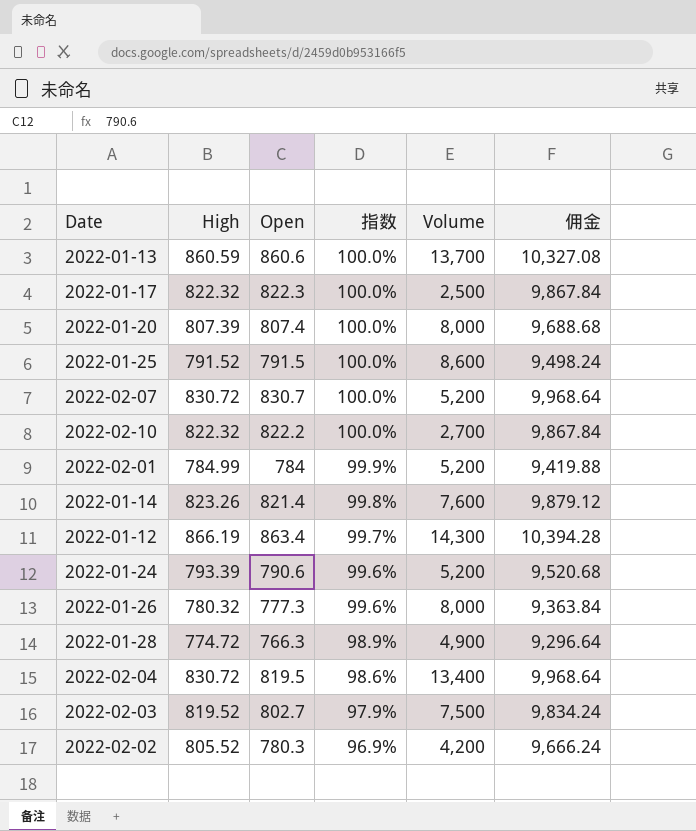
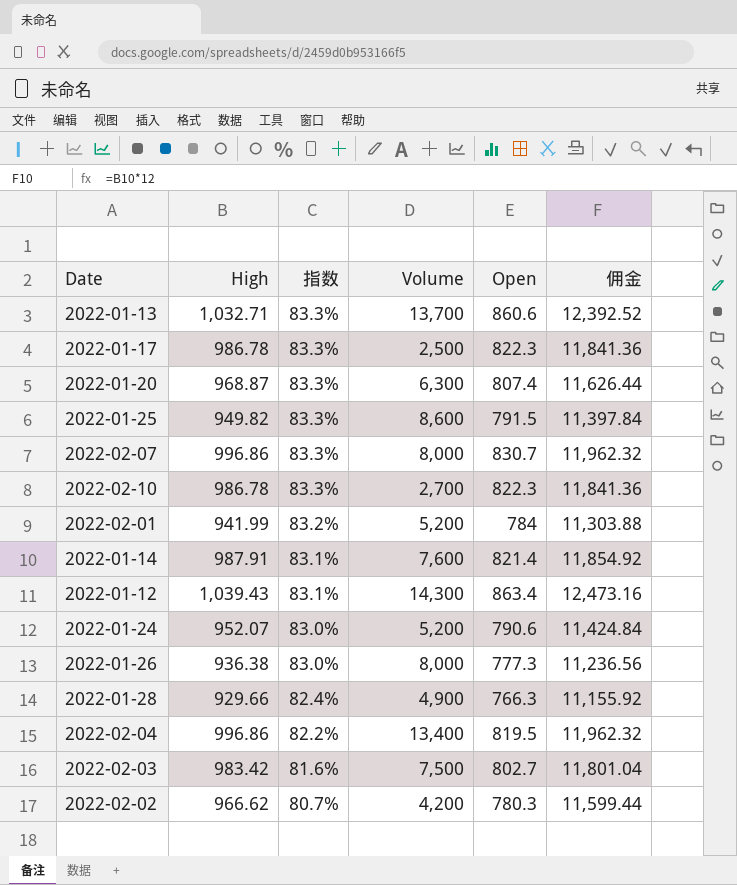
column Open | position: 3 -> 5
2022-01-13 | High: 860.59 -> 1,032.71
2022-01-13 | 指数: 100.0% -> 83.3%
2022-01-13 | 佣金: 10,327.08 -> 12,392.52
2022-01-17 | High: 822.32 -> 986.78
2022-01-17 | 指数: 100.0% -> 83.3%
2022-01-17 | 佣金: 9,867.84 -> 11,841.36
2022-01-20 | High: 807.39 -> 968.87
2022-01-20 | 指数: 100.0% -> 83.3%
2022-01-20 | Volume: 8,000 -> 6,300
2022-01-20 | 佣金: 9,688.68 -> 11,626.44
2022-01-25 | High: 791.52 -> 949.82
2022-01-25 | 指数: 100.0% -> 83.3%
2022-01-25 | 佣金: 9,498.24 -> 11,397.84
2022-02-07 | High: 830.72 -> 996.86
2022-02-07 | 指数: 100.0% -> 83.3%
2022-02-07 | Volume: 5,200 -> 8,000
2022-02-07 | 佣金: 9,968.64 -> 11,962.32
2022-02-10 | High: 822.32 -> 986.78
2022-02-10 | 指数: 100.0% -> 83.3%
2022-02-10 | Open: 822.2 -> 822.3
2022-02-10 | 佣金: 9,867.84 -> 11,841.36
2022-02-01 | High: 784.99 -> 941.99
2022-02-01 | 指数: 99.9% -> 83.2%
2022-02-01 | 佣金: 9,419.88 -> 11,303.88
2022-01-14 | High: 823.26 -> 987.91
2022-01-14 | 指数: 99.8% -> 83.1%
2022-01-14 | 佣金: 9,879.12 -> 11,854.92
2022-01-12 | High: 866.19 -> 1,039.43
2022-01-12 | 指数: 99.7% -> 83.1%
2022-01-12 | 佣金: 10,394.28 -> 12,473.16
2022-01-24 | High: 793.39 -> 952.07
2022-01-24 | 指数: 99.6% -> 83.0%
2022-01-24 | 佣金: 9,520.68 -> 11,424.84
2022-01-26 | High: 780.32 -> 936.38
2022-01-26 | 指数: 99.6% -> 83.0%
2022-01-26 | 佣金: 9,363.84 -> 11,236.56
2022-01-28 | High: 774.72 -> 929.66
2022-01-28 | 指数: 98.9% -> 82.4%
2022-01-28 | 佣金: 9,296.64 -> 11,155.92
2022-02-04 | High: 830.72 -> 996.86
2022-02-04 | 指数: 98.6% -> 82.2%
2022-02-04 | 佣金: 9,968.64 -> 11,962.32
2022-02-03 | High: 819.52 -> 983.42
2022-02-03 | 指数: 97.9% -> 81.6%
2022-02-03 | 佣金: 9,834.24 -> 11,801.04
2022-02-02 | High: 805.52 -> 966.62
2022-02-02 | 指数: 96.9% -> 80.7%
2022-02-02 | 佣金: 9,666.24 -> 11,599.44

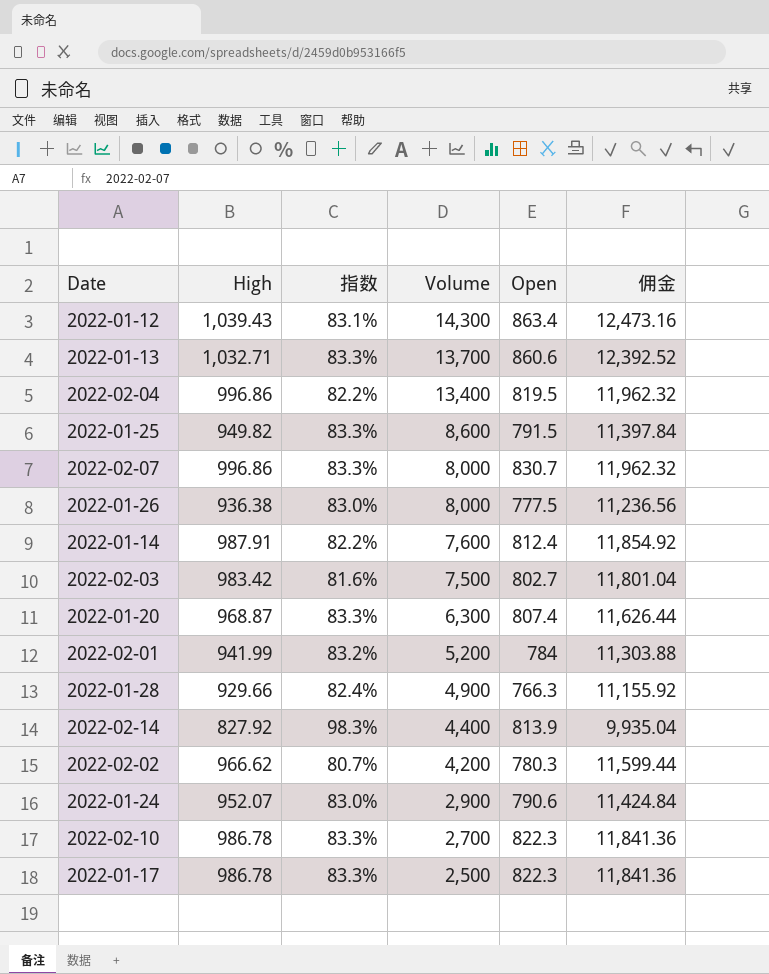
row order: 指数 descending -> Volume descending
2022-01-26 | Open: 777.3 -> 777.5
2022-01-14 | 指数: 83.1% -> 82.2%
2022-01-14 | Open: 821.4 -> 812.4
row 2022-02-14: none -> 827.92 | 98.3% | 4,400 | 813.9 | 9,935.04
2022-01-24 | Volume: 5,200 -> 2,900

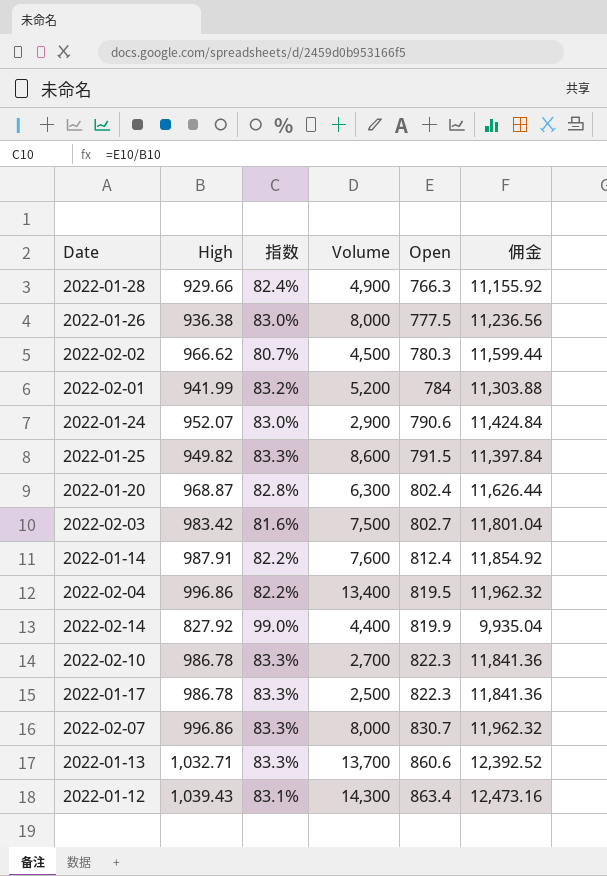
row order: Volume descending -> Open ascending
2022-02-02 | Volume: 4,200 -> 4,500
2022-01-20 | 指数: 83.3% -> 82.8%
2022-01-20 | Open: 807.4 -> 802.4
2022-02-14 | 指数: 98.3% -> 99.0%
2022-02-14 | Open: 813.9 -> 819.9

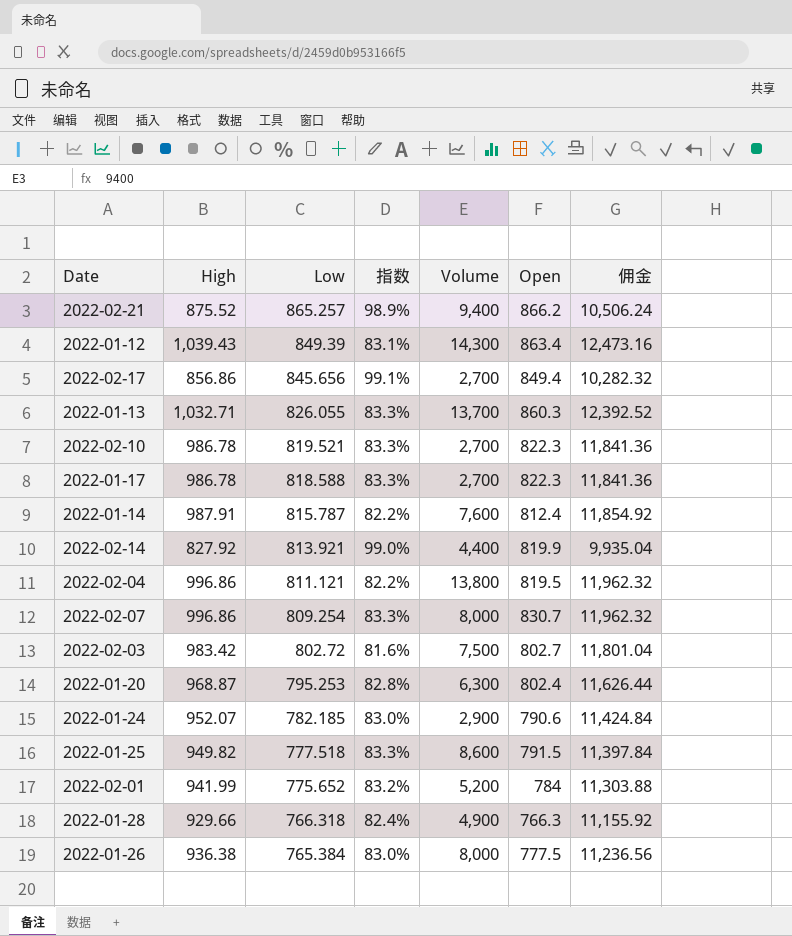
row order: Open ascending -> Low descending
column Low | position: none -> 3
row 2022-02-02: 966.62 | 80.7% | 4,500 | 780.3 | 11,599.44 -> none
row 2022-02-21: none -> 875.52 | 865.257 | 98.9% | 9,400 | 866.2 | 10,506.24
row 2022-02-17: none -> 856.86 | 845.656 | 99.1% | 2,700 | 849.4 | 10,282.32
2022-01-13 | Open: 860.6 -> 860.3
2022-01-17 | Volume: 2,500 -> 2,700
2022-02-04 | Volume: 13,400 -> 13,800

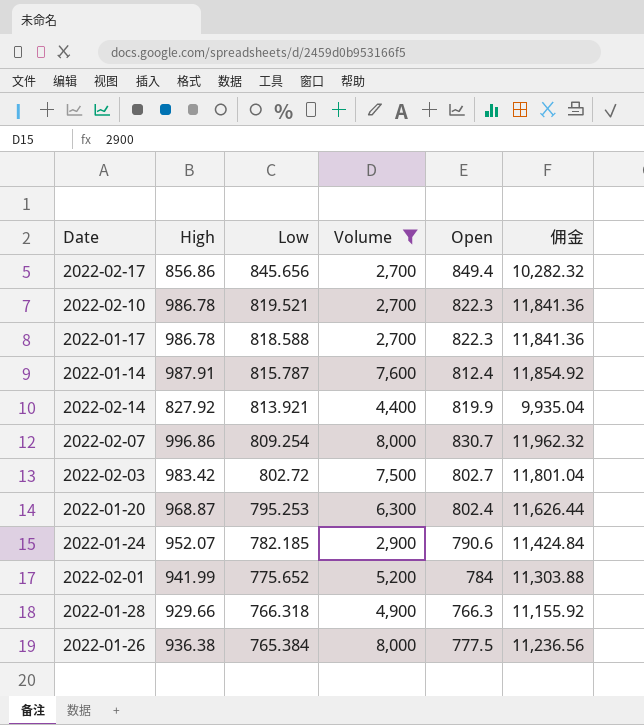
filter: none -> Volume <= 8,000
column 指数 | formula: [Open] / [High] -> none

